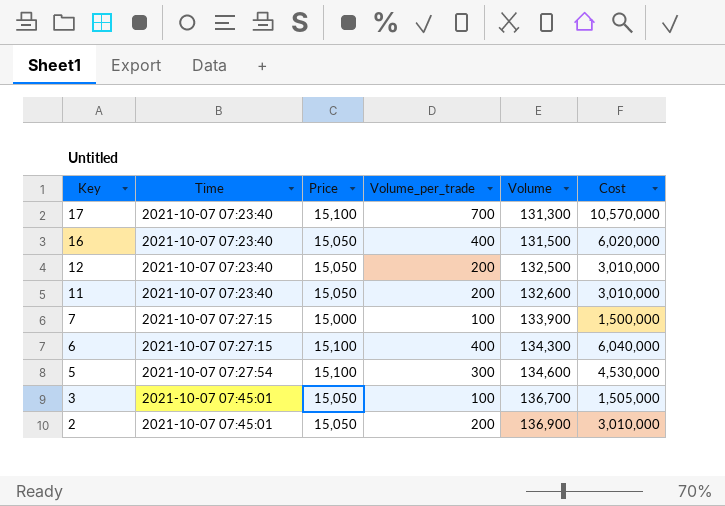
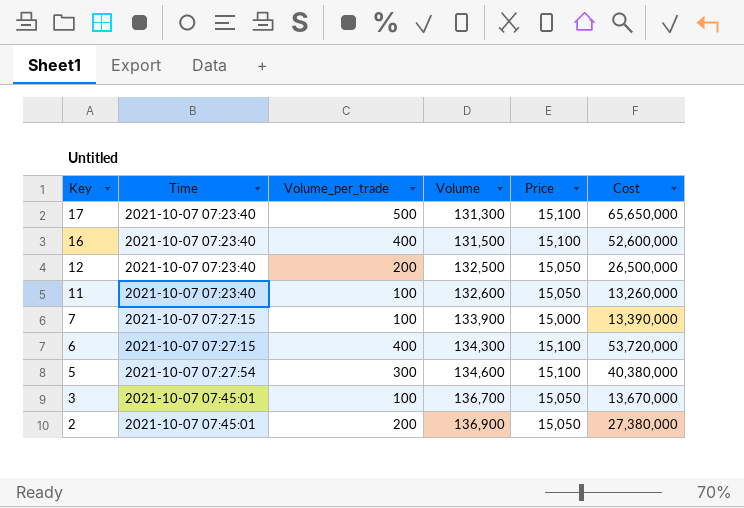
column Price | position: 3 -> 5
column Cost | formula: [Price] * [Volume_per_trade] -> [Volume_per_trade] * [Volume]
17 | Volume_per_trade: 700 -> 500
16 | Price: 15,050 -> 15,100
11 | Volume_per_trade: 200 -> 100

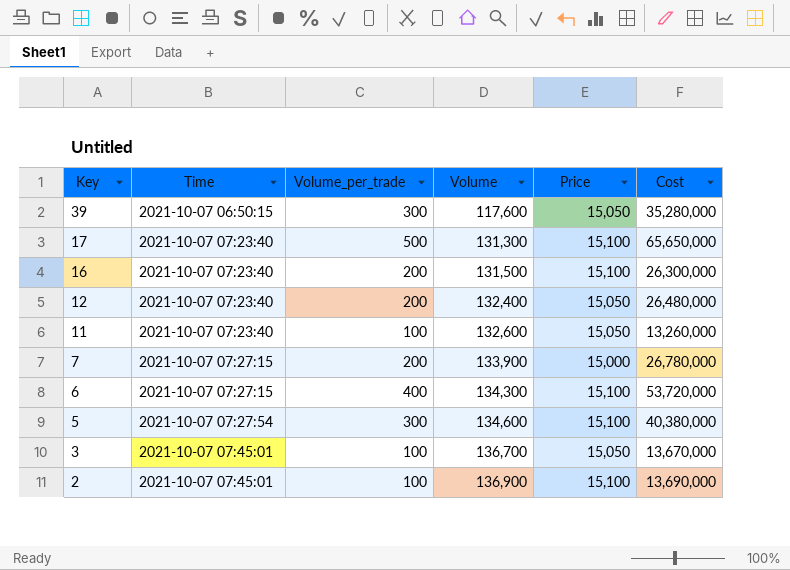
row 39: none -> 2021-10-07 06:50:15 | 300 | 117,600 | 15,050 | 35,280,000
16 | Volume_per_trade: 400 -> 200
16 | Cost: 52,600,000 -> 26,300,000
12 | Volume: 132,500 -> 132,400
12 | Cost: 26,500,000 -> 26,480,000
7 | Volume_per_trade: 100 -> 200
7 | Cost: 13,390,000 -> 26,780,000
2 | Volume_per_trade: 200 -> 100
2 | Price: 15,050 -> 15,100
2 | Cost: 27,380,000 -> 13,690,000

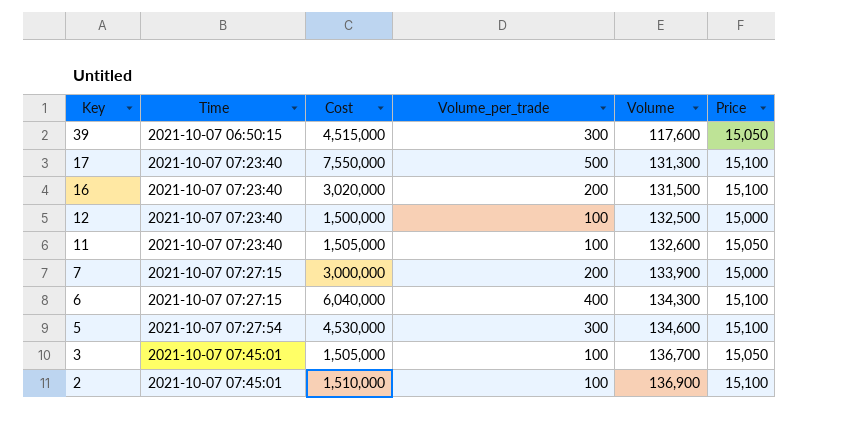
column Cost | formula: [Volume_per_trade] * [Volume] -> [Volume_per_trade] * [Price]
column Cost | position: 6 -> 3
12 | Volume_per_trade: 200 -> 100
12 | Volume: 132,400 -> 132,500
12 | Price: 15,050 -> 15,000

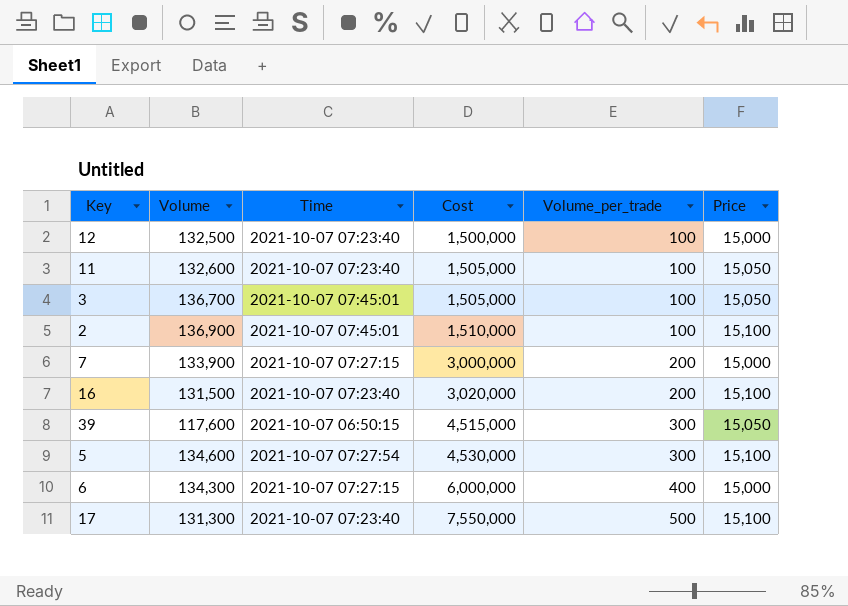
row order: Key descending -> Cost ascending
column Volume | position: 5 -> 2
6 | Cost: 6,040,000 -> 6,000,000
6 | Price: 15,100 -> 15,000

